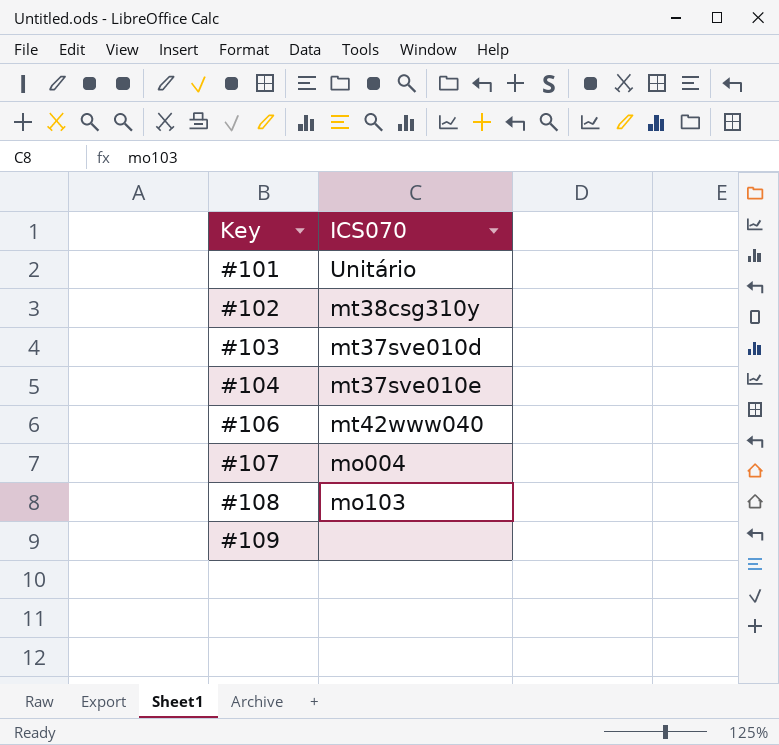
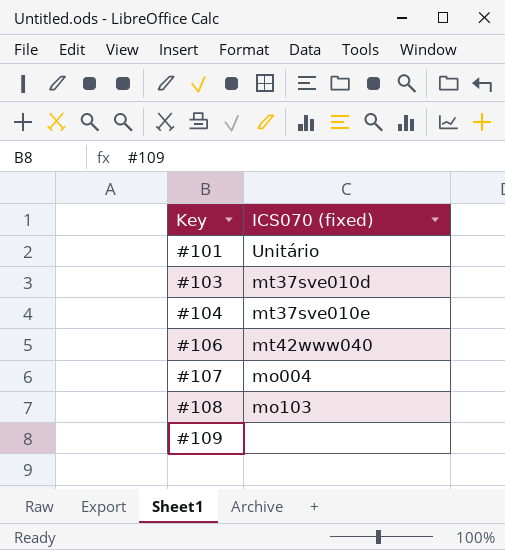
column name: ICS070 -> ICS070 (fixed)
row #102: mt38csg310y -> none

